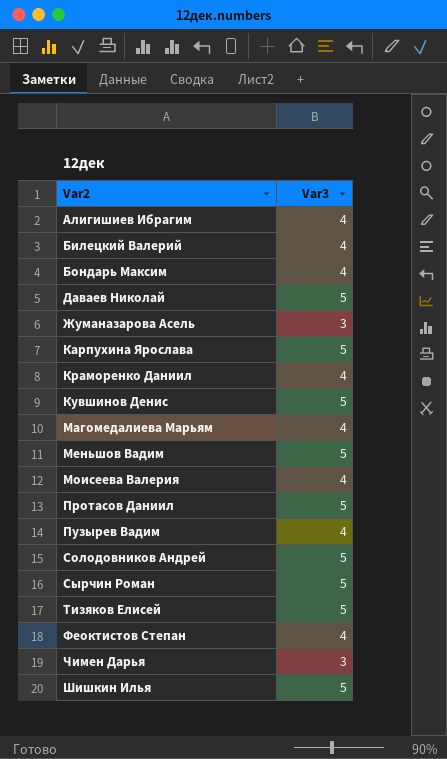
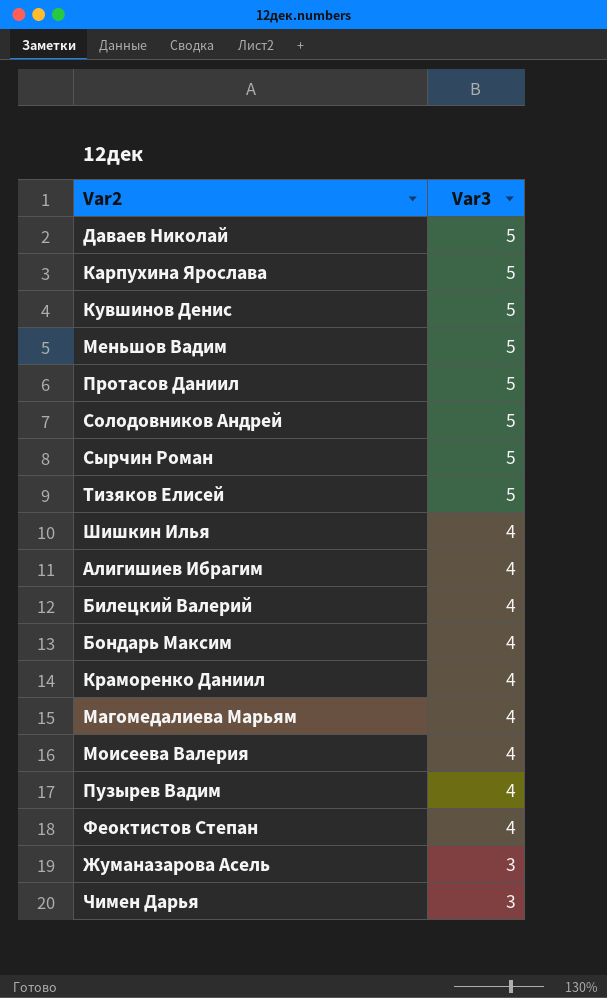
row order: Var2 ascending -> Var3 descending
Шишкин Илья | Var3: 5 -> 4

